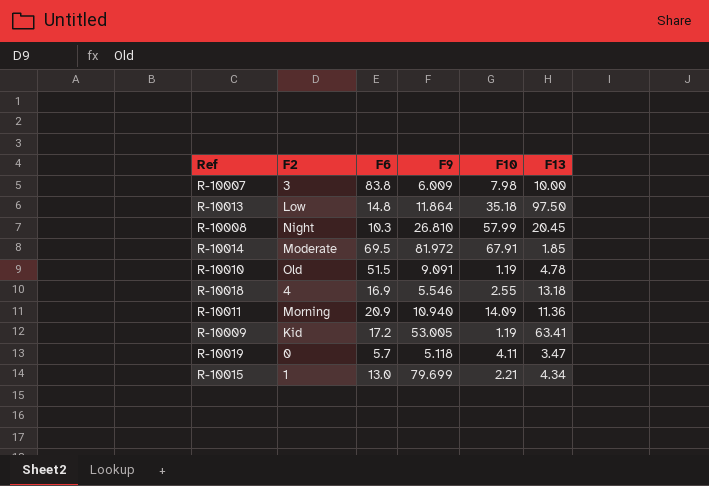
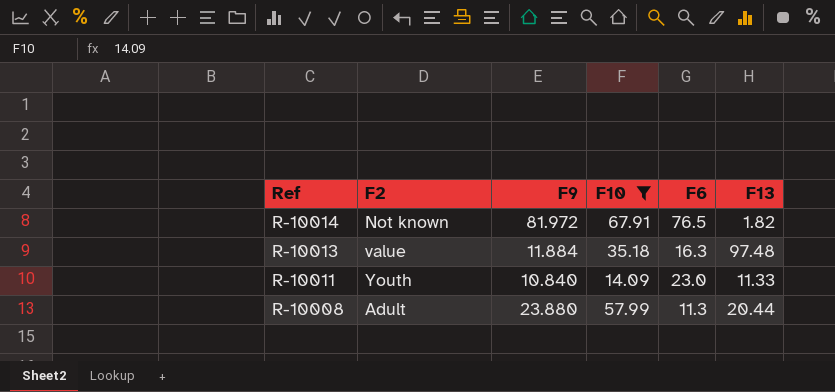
filter: none -> F10 >= 14.09
row order: none -> Ref descending
column F6 | position: 3 -> 5
R-10014 | F2: Moderate -> Not known
R-10014 | F6: 69.5 -> 76.5
R-10014 | F13: 1.85 -> 1.82
R-10013 | F2: Low -> value
R-10013 | F9: 11.864 -> 11.884
R-10013 | F6: 14.8 -> 16.3
R-10013 | F13: 97.50 -> 97.48
R-10011 | F2: Morning -> Youth
R-10011 | F9: 10.940 -> 10.840
R-10011 | F6: 20.9 -> 23.0
R-10011 | F13: 11.36 -> 11.33
R-10008 | F2: Night -> Adult
R-10008 | F9: 26.810 -> 23.880
R-10008 | F6: 10.3 -> 11.3
R-10008 | F13: 20.45 -> 20.44

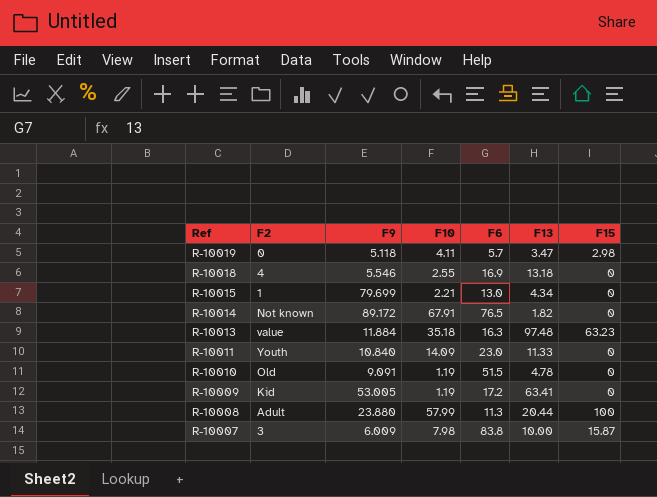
filter: F10 >= 14.09 -> none
column F15 | position: none -> 7
R-10014 | F9: 81.972 -> 89.172

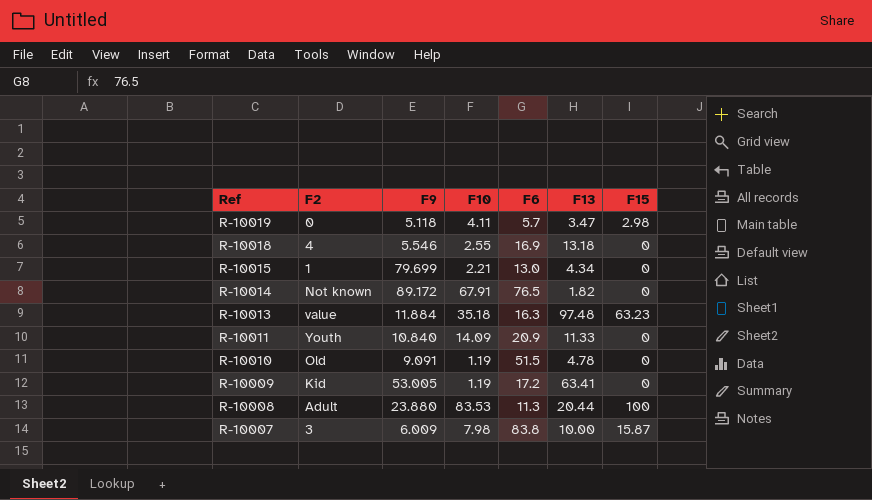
R-10011 | F6: 23.0 -> 20.9
R-10008 | F10: 57.99 -> 83.53

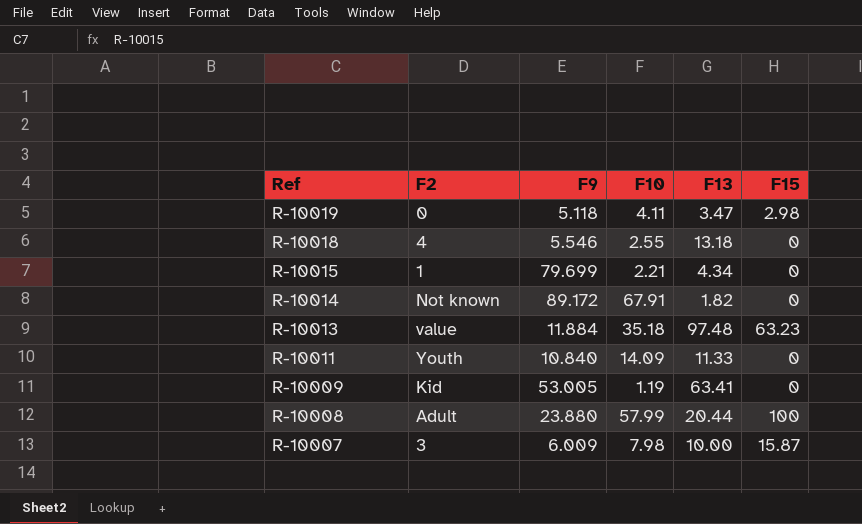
column F6 | position: 5 -> none
row R-10010: Old | 9.091 | 1.19 | 51.5 | 4.78 | 0 -> none
R-10008 | F10: 83.53 -> 57.99

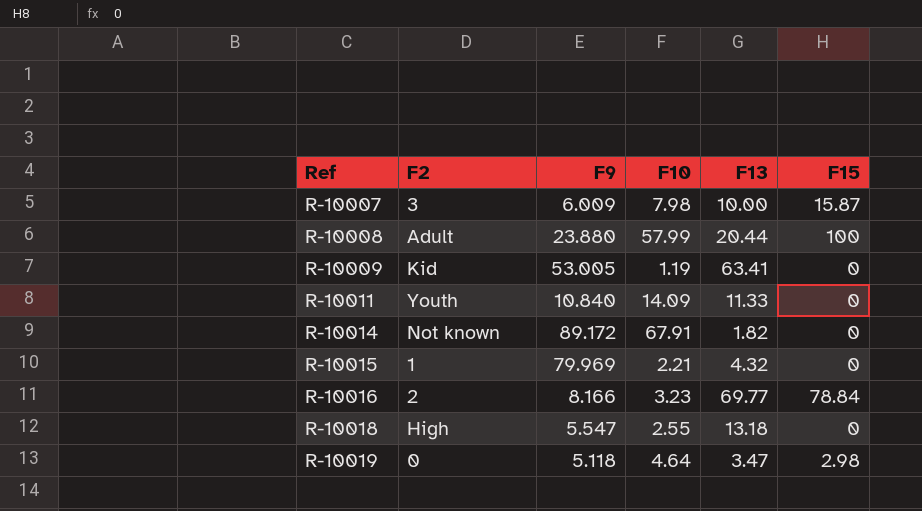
row order: Ref descending -> Ref ascending
row R-10013: value | 11.884 | 35.18 | 97.48 | 63.23 -> none
R-10015 | F9: 79.699 -> 79.969
R-10015 | F13: 4.34 -> 4.32
row R-10016: none -> 2 | 8.166 | 3.23 | 69.77 | 78.84
R-10018 | F2: 4 -> High
R-10018 | F9: 5.546 -> 5.547
R-10019 | F10: 4.11 -> 4.64

